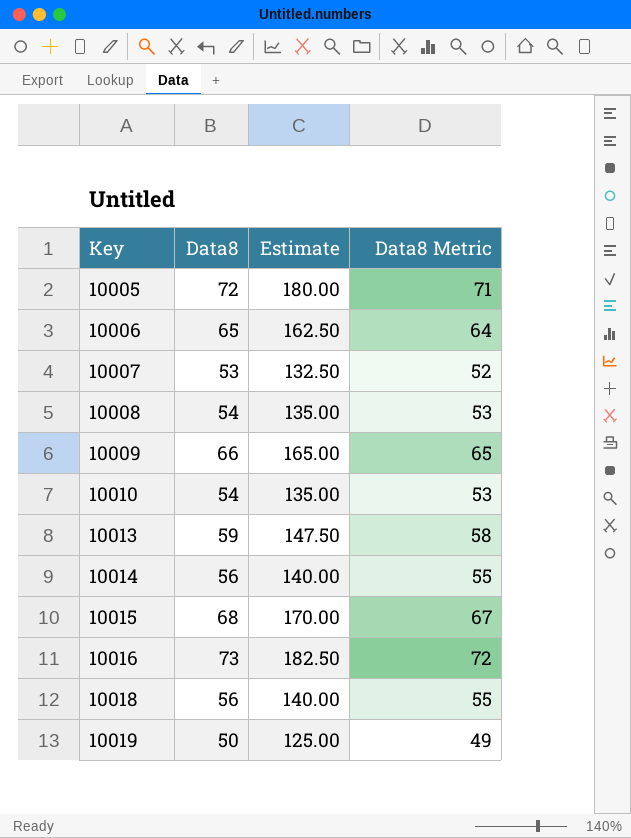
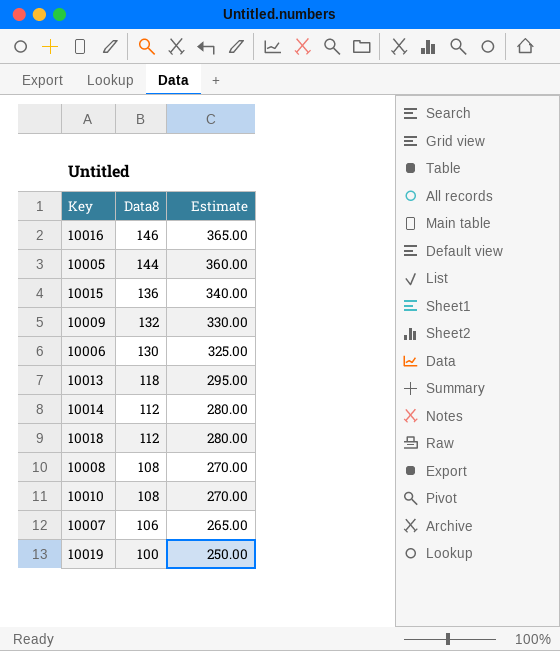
row order: Key ascending -> Data8 descending
column Data8 Metric | formula: [Data8] - 1 -> none
10016 | Data8: 73 -> 146
10016 | Estimate: 182.50 -> 365.00
10005 | Data8: 72 -> 144
10005 | Estimate: 180.00 -> 360.00
10015 | Data8: 68 -> 136
10015 | Estimate: 170.00 -> 340.00
10009 | Data8: 66 -> 132
10009 | Estimate: 165.00 -> 330.00
10006 | Data8: 65 -> 130
10006 | Estimate: 162.50 -> 325.00
10013 | Data8: 59 -> 118
10013 | Estimate: 147.50 -> 295.00
10014 | Data8: 56 -> 112
10014 | Estimate: 140.00 -> 280.00
10018 | Data8: 56 -> 112
10018 | Estimate: 140.00 -> 280.00
10008 | Data8: 54 -> 108
10008 | Estimate: 135.00 -> 270.00
10010 | Data8: 54 -> 108
10010 | Estimate: 135.00 -> 270.00
10007 | Data8: 53 -> 106
10007 | Estimate: 132.50 -> 265.00
10019 | Data8: 50 -> 100
10019 | Estimate: 125.00 -> 250.00

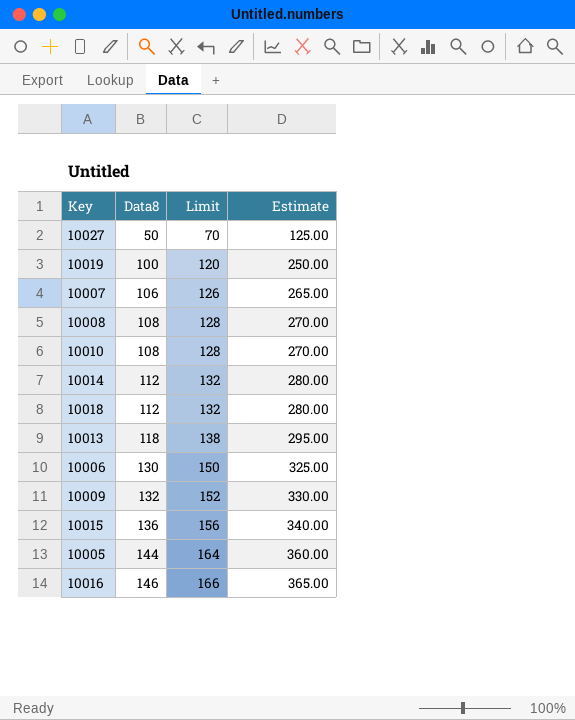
row order: Data8 descending -> Data8 ascending
column Limit | formula: none -> [Data8] + 20
row 10027: none -> 50 | 70 | 125.00

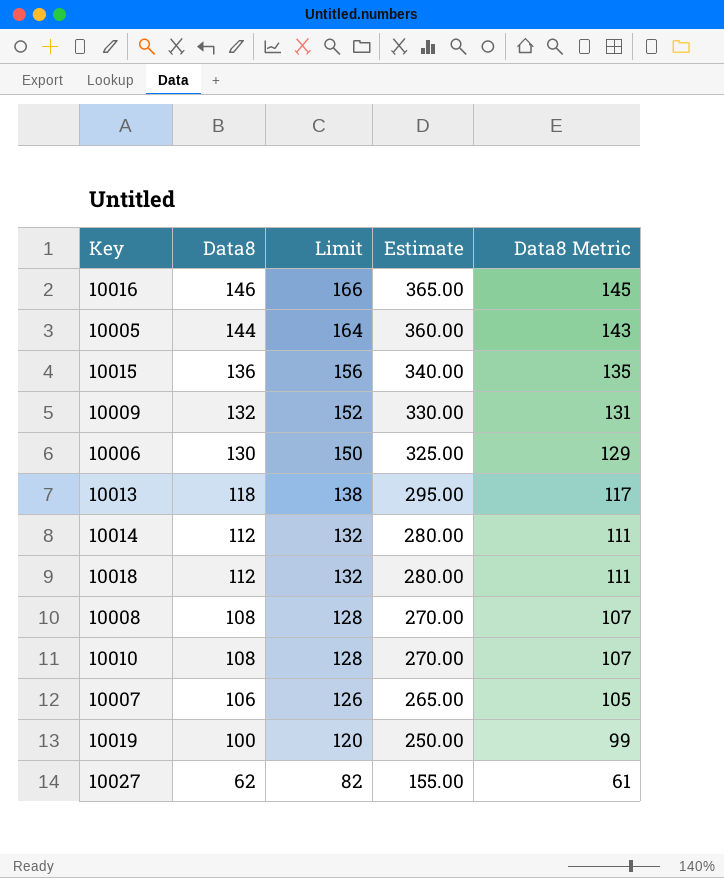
row order: Data8 ascending -> Data8 descending
column Data8 Metric | formula: none -> [Data8] - 1
10027 | Data8: 50 -> 62
10027 | Limit: 70 -> 82
10027 | Estimate: 125.00 -> 155.00

